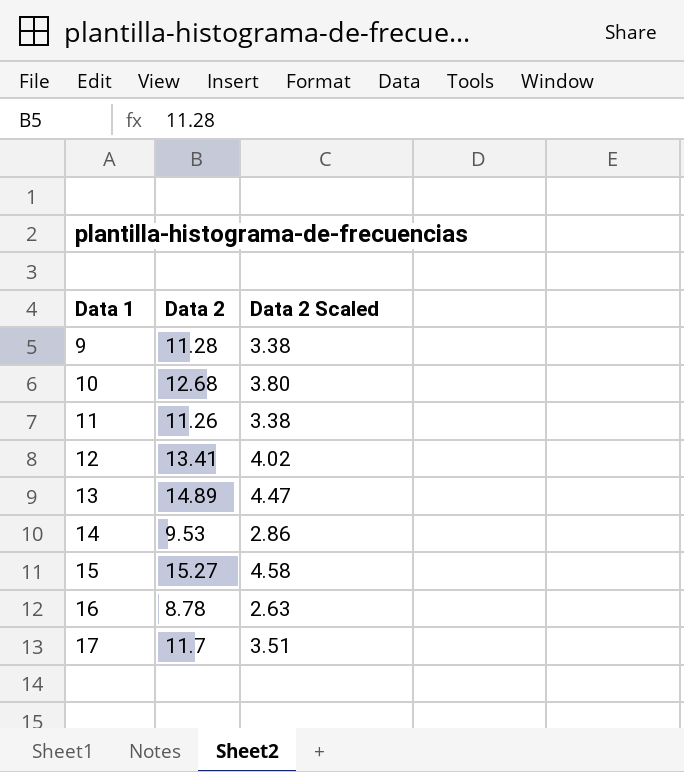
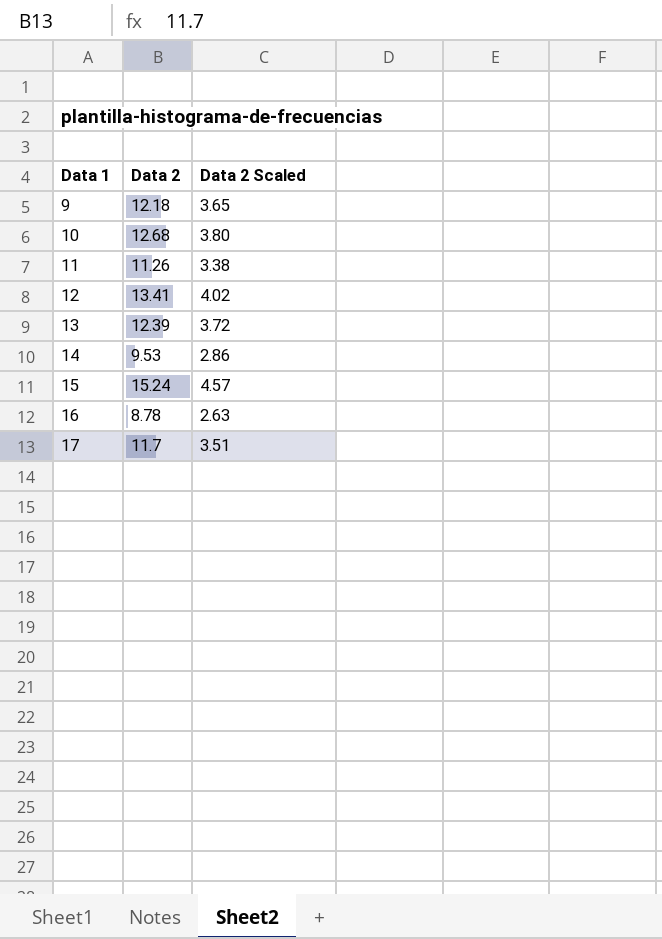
9 | Data 2: 11.28 -> 12.18
9 | Data 2 Scaled: 3.38 -> 3.65
13 | Data 2: 14.89 -> 12.39
13 | Data 2 Scaled: 4.47 -> 3.72
15 | Data 2: 15.27 -> 15.24
15 | Data 2 Scaled: 4.58 -> 4.57

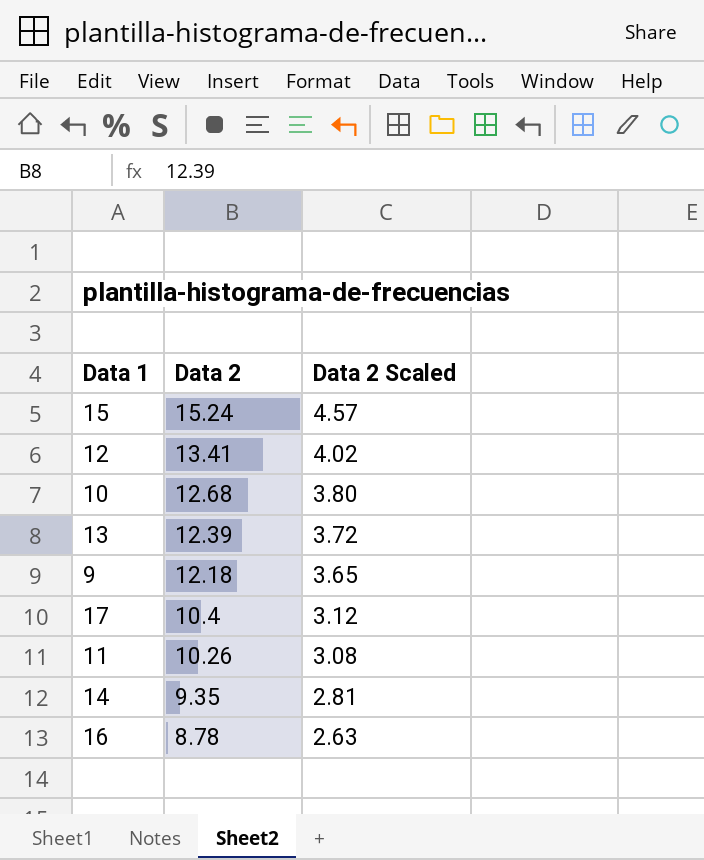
row order: Data 1 ascending -> Data 2 descending
17 | Data 2: 11.7 -> 10.4
17 | Data 2 Scaled: 3.51 -> 3.12
11 | Data 2: 11.26 -> 10.26
11 | Data 2 Scaled: 3.38 -> 3.08
14 | Data 2: 9.53 -> 9.35
14 | Data 2 Scaled: 2.86 -> 2.81

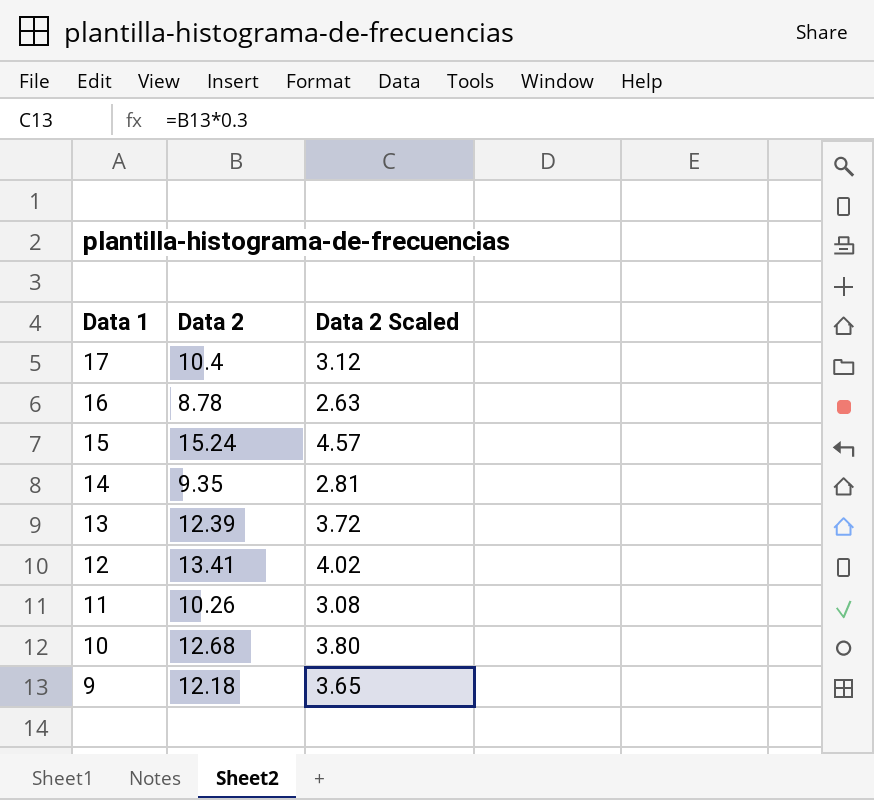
row order: Data 2 descending -> Data 1 descending

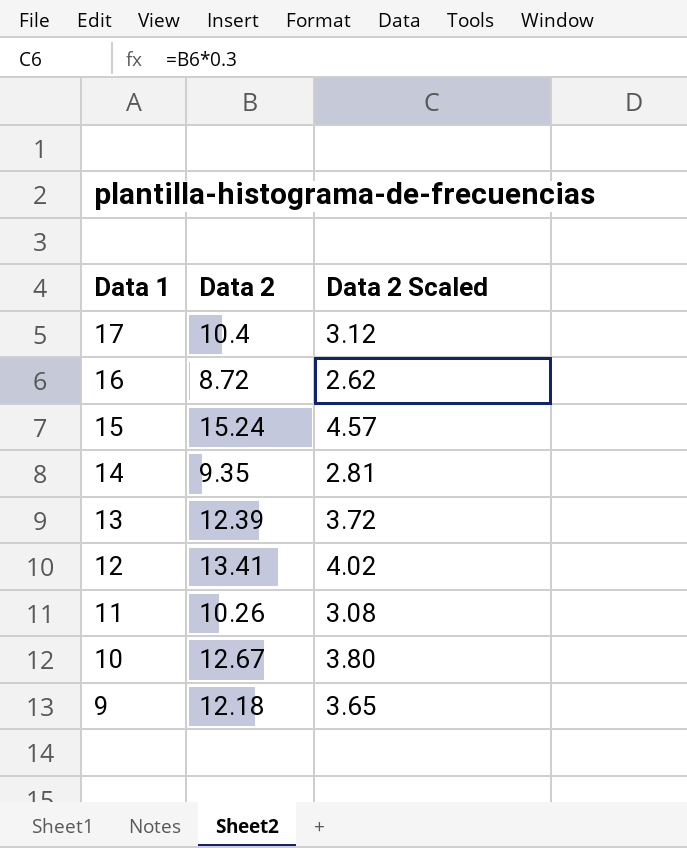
16 | Data 2: 8.78 -> 8.72
16 | Data 2 Scaled: 2.63 -> 2.62
10 | Data 2: 12.68 -> 12.67

